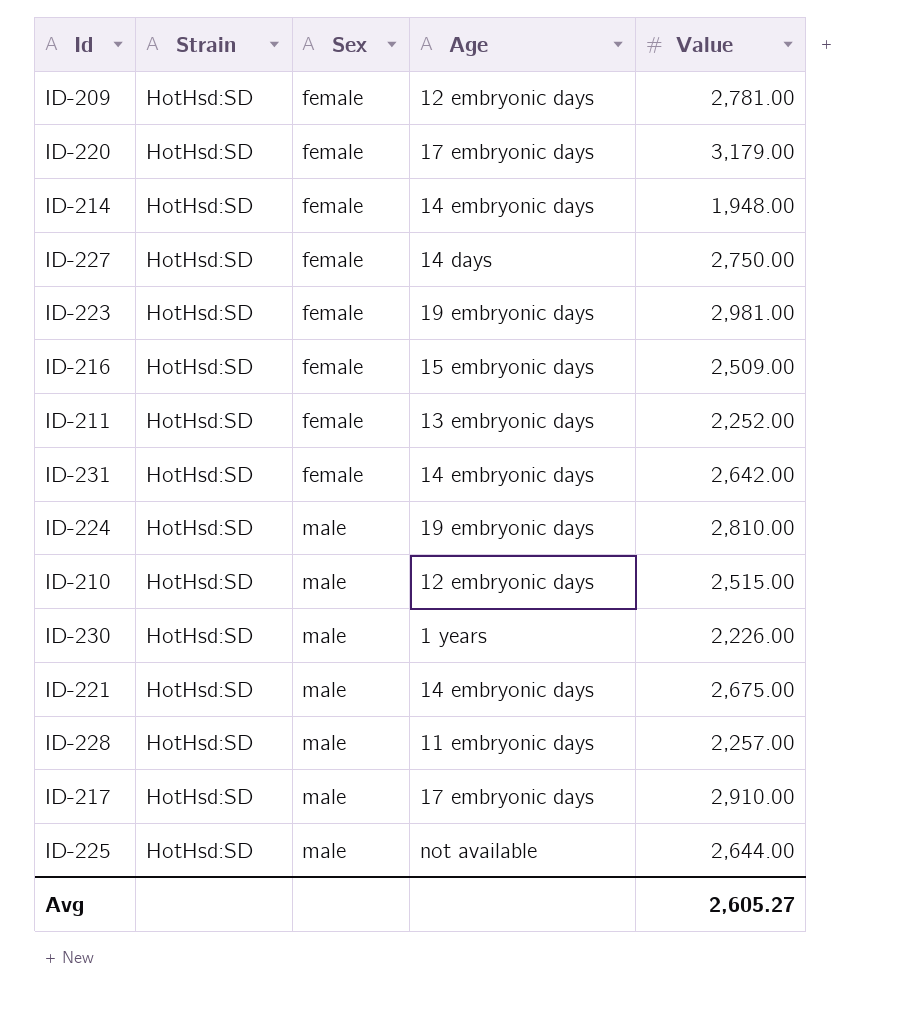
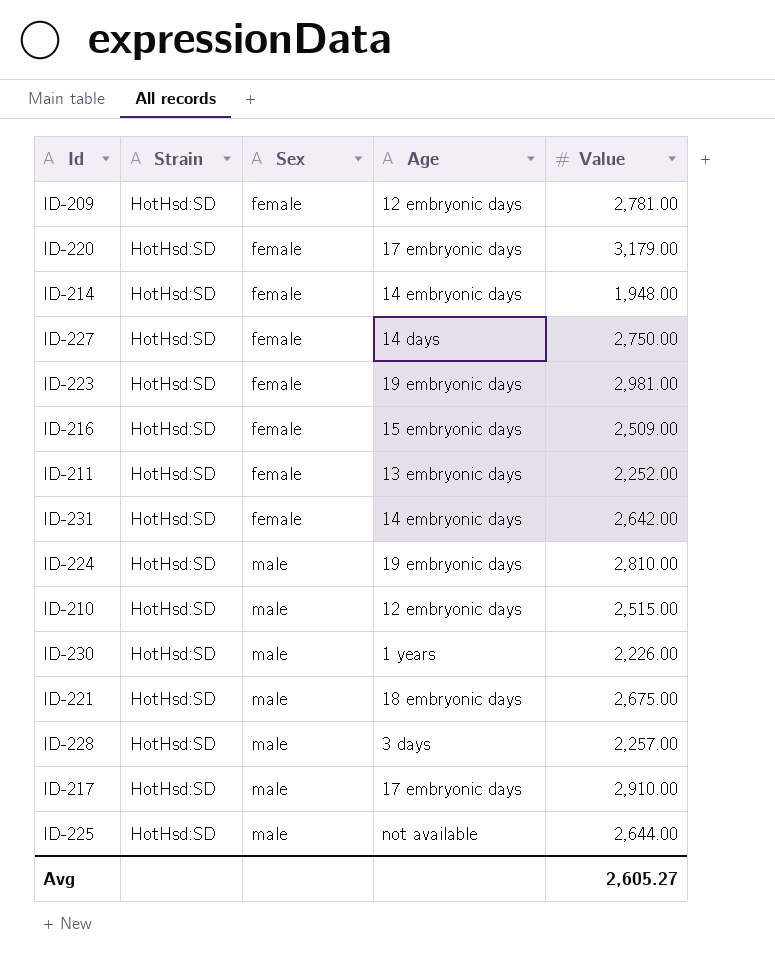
ID-221 | Age: 14 embryonic days -> 18 embryonic days
ID-228 | Age: 11 embryonic days -> 3 days

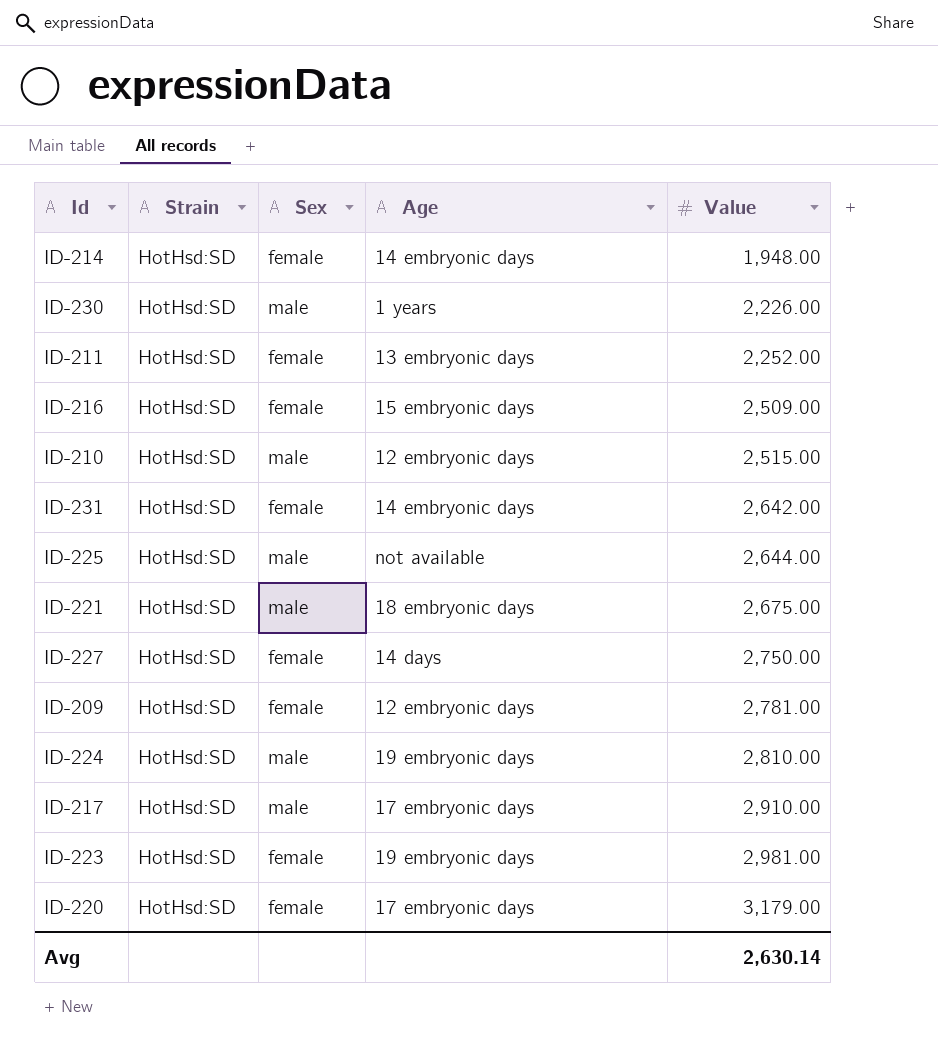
row order: Sex ascending -> Value ascending
row ID-228: HotHsd:SD | male | 3 days | 2,257.00 -> none
Avg | Value: 2,605.27 -> 2,630.14

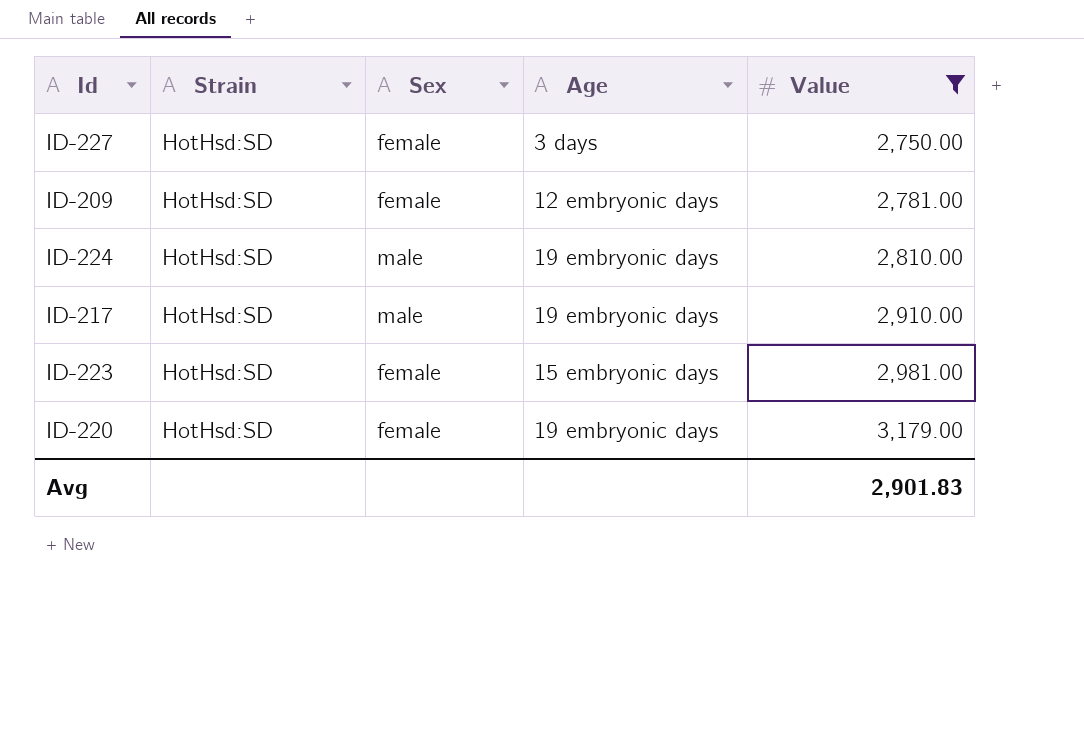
filter: none -> Value >= 2,750.00
ID-227 | Age: 14 days -> 3 days
ID-217 | Age: 17 embryonic days -> 19 embryonic days
ID-223 | Age: 19 embryonic days -> 15 embryonic days
ID-220 | Age: 17 embryonic days -> 19 embryonic days
Avg | Value: 2,630.14 -> 2,901.83

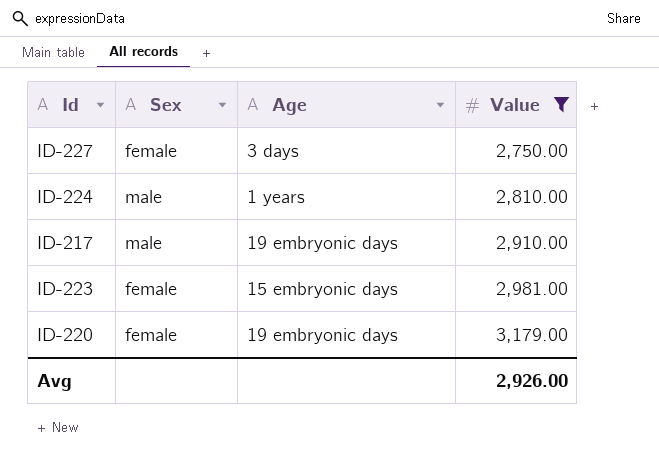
column Strain | position: 2 -> none
row ID-209: HotHsd:SD | female | 12 embryonic days | 2,781.00 -> none
ID-224 | Age: 19 embryonic days -> 1 years
Avg | Value: 2,901.83 -> 2,926.00

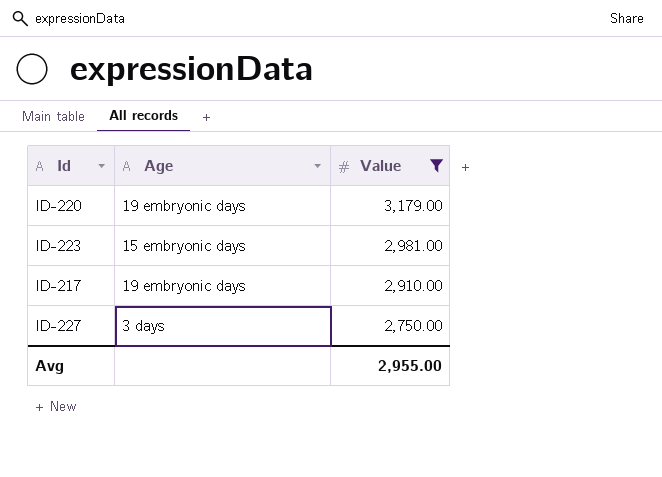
row order: Value ascending -> Value descending
column Sex | position: 2 -> none
row ID-224: male | 1 years | 2,810.00 -> none
Avg | Value: 2,926.00 -> 2,955.00

